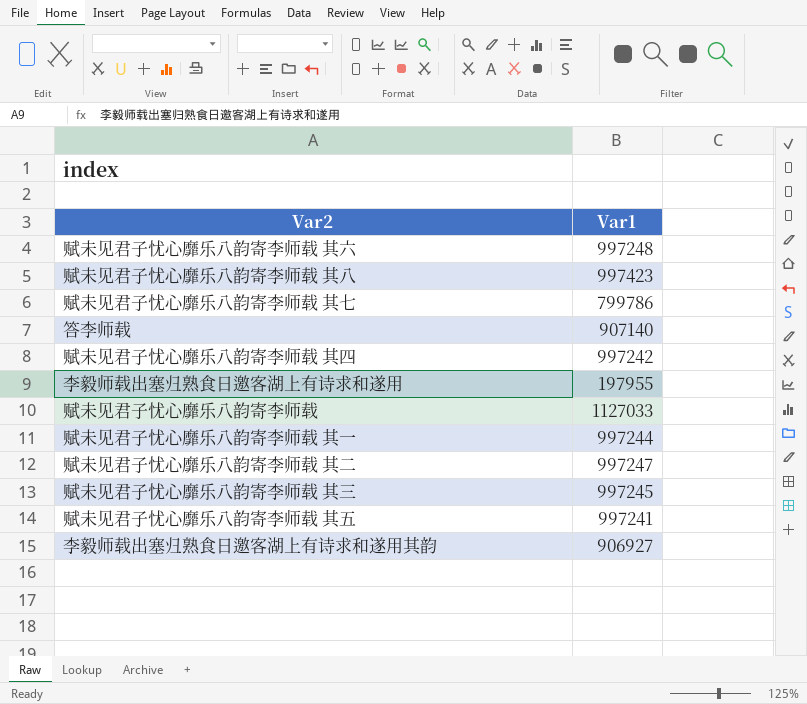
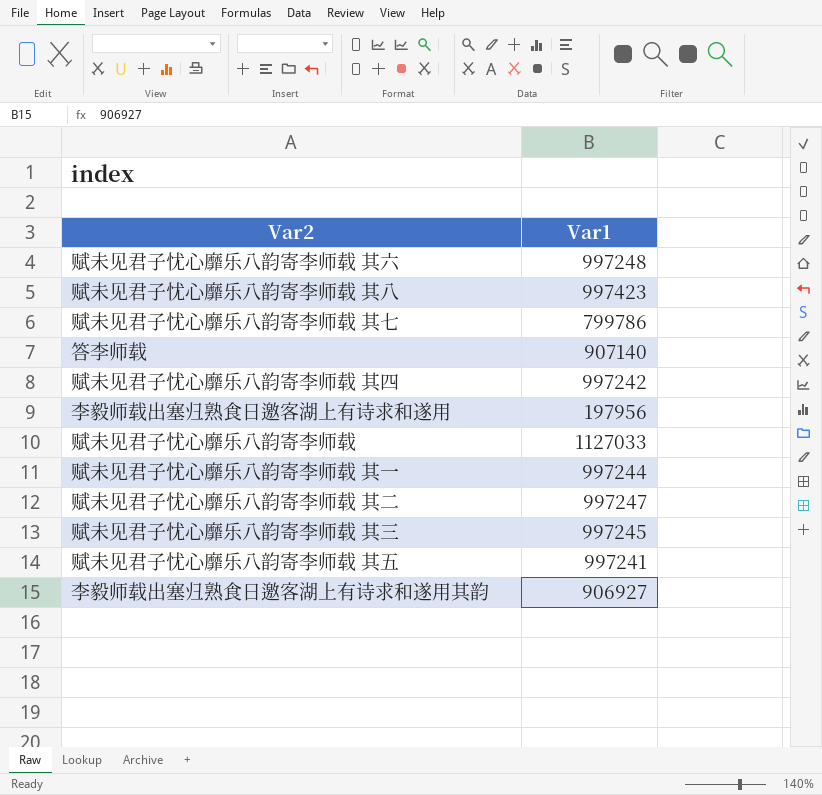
李毅师载出塞归熟食日邀客湖上有诗求和遂用 | Var1: 197955 -> 197956

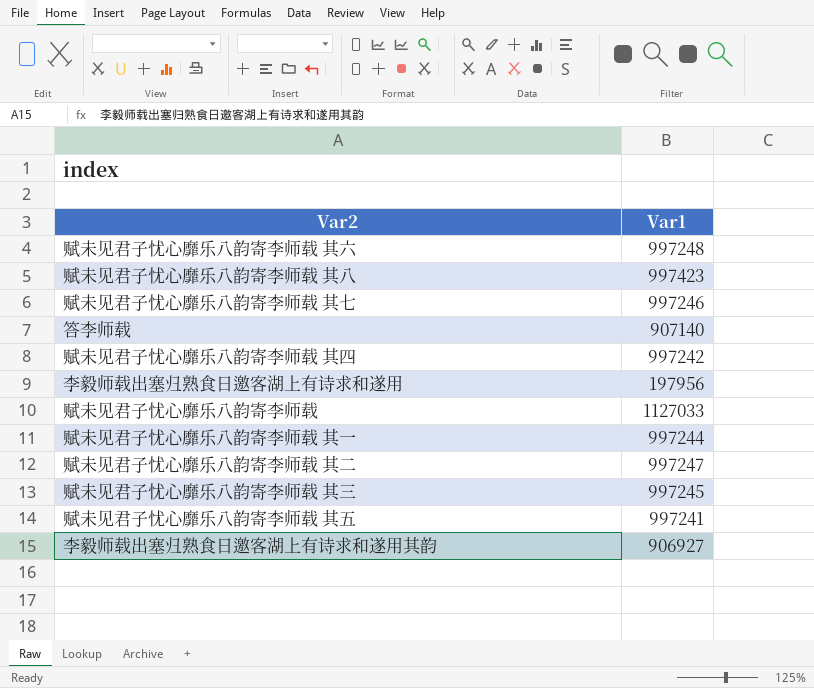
赋未见君子忧心靡乐八韵寄李师载 其七 | Var1: 799786 -> 997246

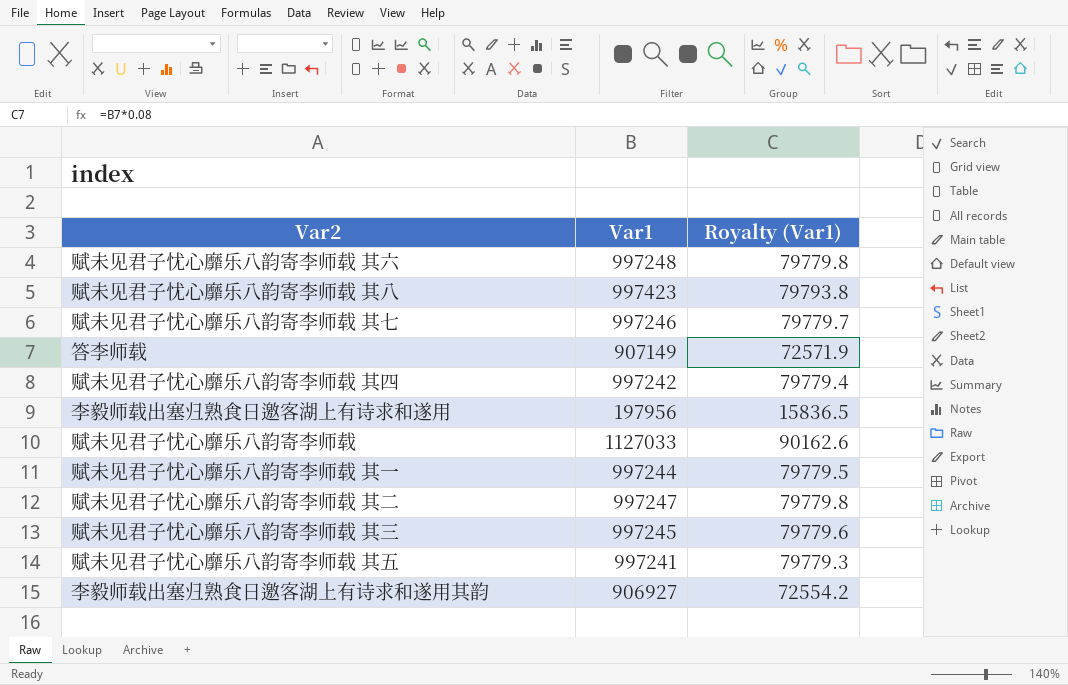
column Royalty (Var1) | formula: none -> [Var1] * 0.08
答李师载 | Var1: 907140 -> 907149

